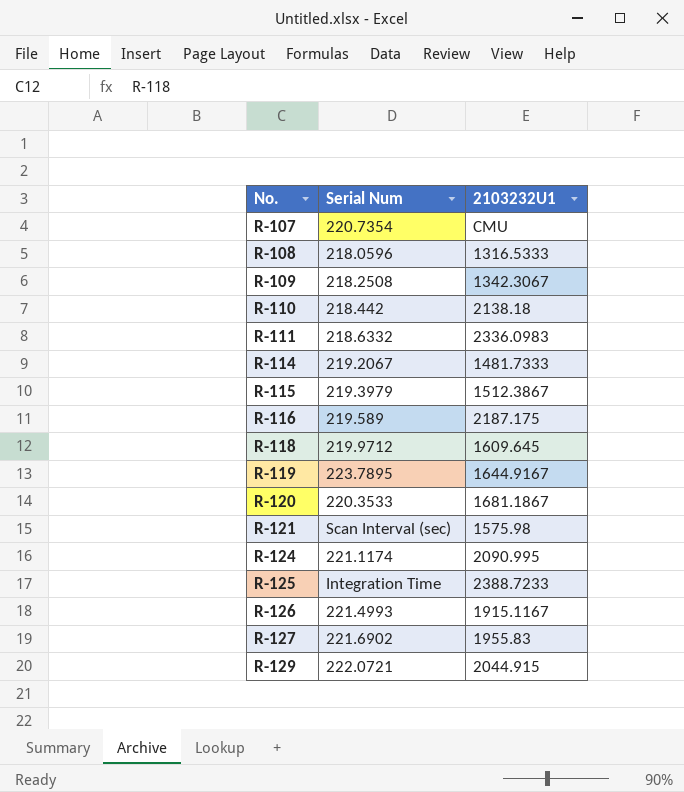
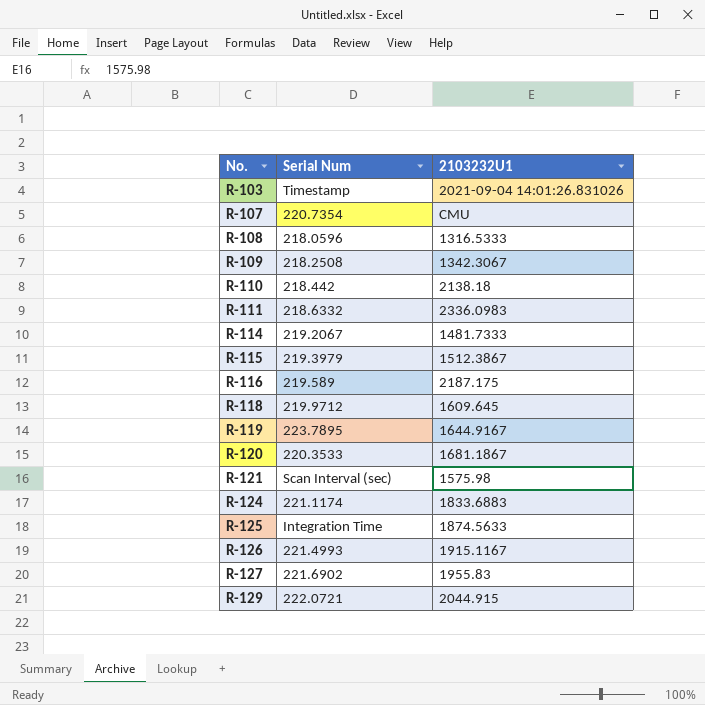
row R-103: none -> Timestamp | 2021-09-04 14:01:26.831026
R-124 | 2103232U1: 2090.995 -> 1833.6883
R-125 | 2103232U1: 2388.7233 -> 1874.5633

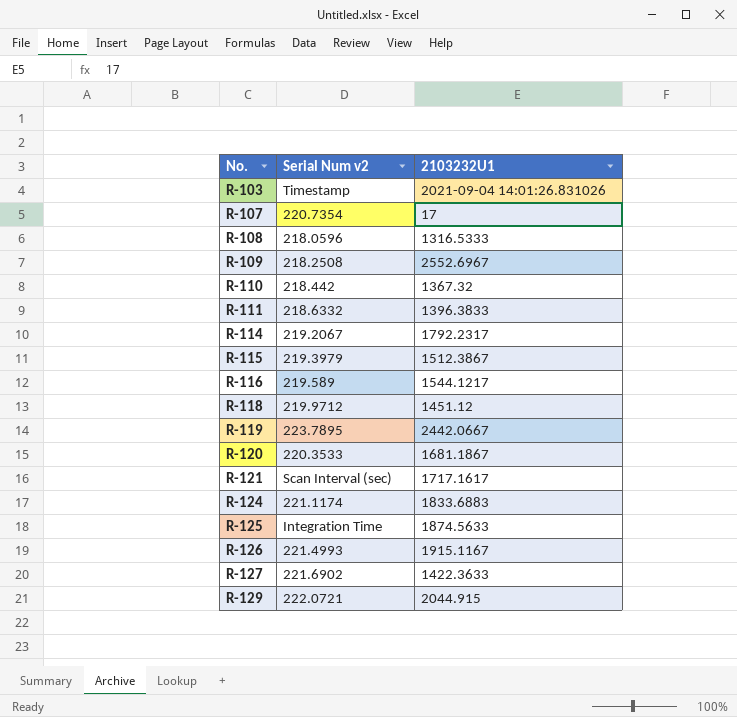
column name: Serial Num -> Serial Num v2
R-107 | 2103232U1: CMU -> 17
R-109 | 2103232U1: 1342.3067 -> 2552.6967
R-110 | 2103232U1: 2138.18 -> 1367.32
R-111 | 2103232U1: 2336.0983 -> 1396.3833
R-114 | 2103232U1: 1481.7333 -> 1792.2317
R-116 | 2103232U1: 2187.175 -> 1544.1217
R-118 | 2103232U1: 1609.645 -> 1451.12
R-119 | 2103232U1: 1644.9167 -> 2442.0667
R-121 | 2103232U1: 1575.98 -> 1717.1617
R-127 | 2103232U1: 1955.83 -> 1422.3633

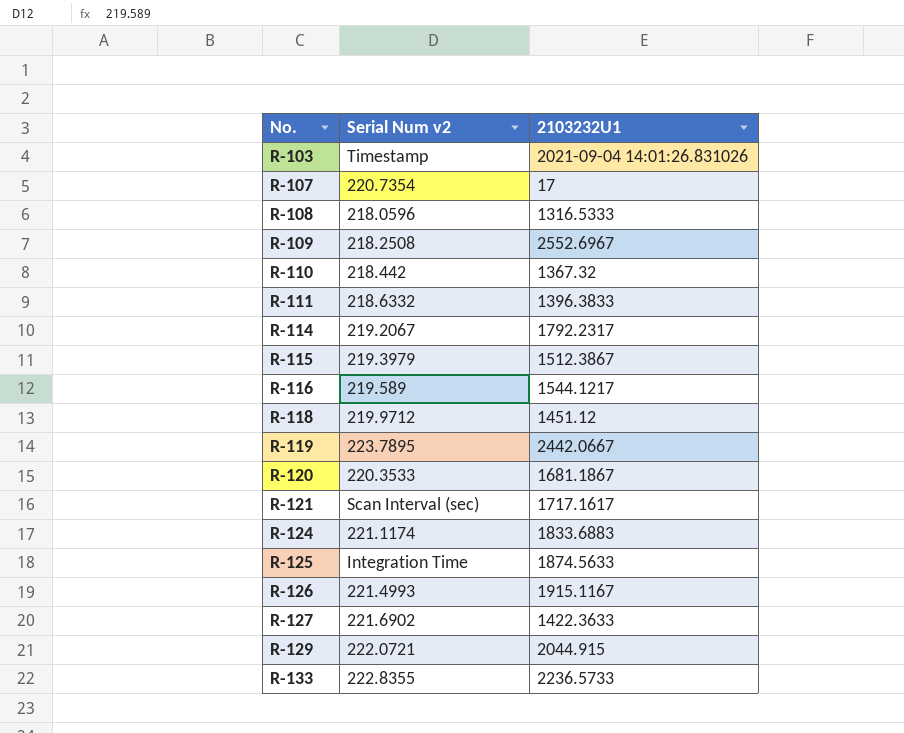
row R-133: none -> 222.8355 | 2236.5733

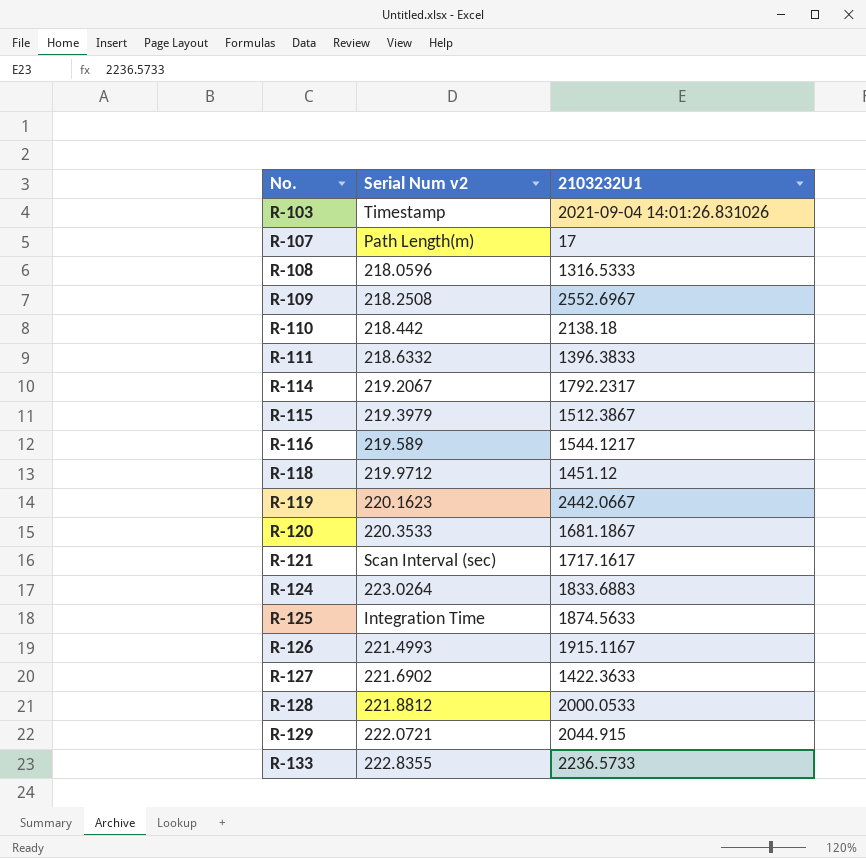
R-107 | Serial Num v2: 220.7354 -> Path Length(m)
R-110 | 2103232U1: 1367.32 -> 2138.18
R-119 | Serial Num v2: 223.7895 -> 220.1623
R-124 | Serial Num v2: 221.1174 -> 223.0264
row R-128: none -> 221.8812 | 2000.0533

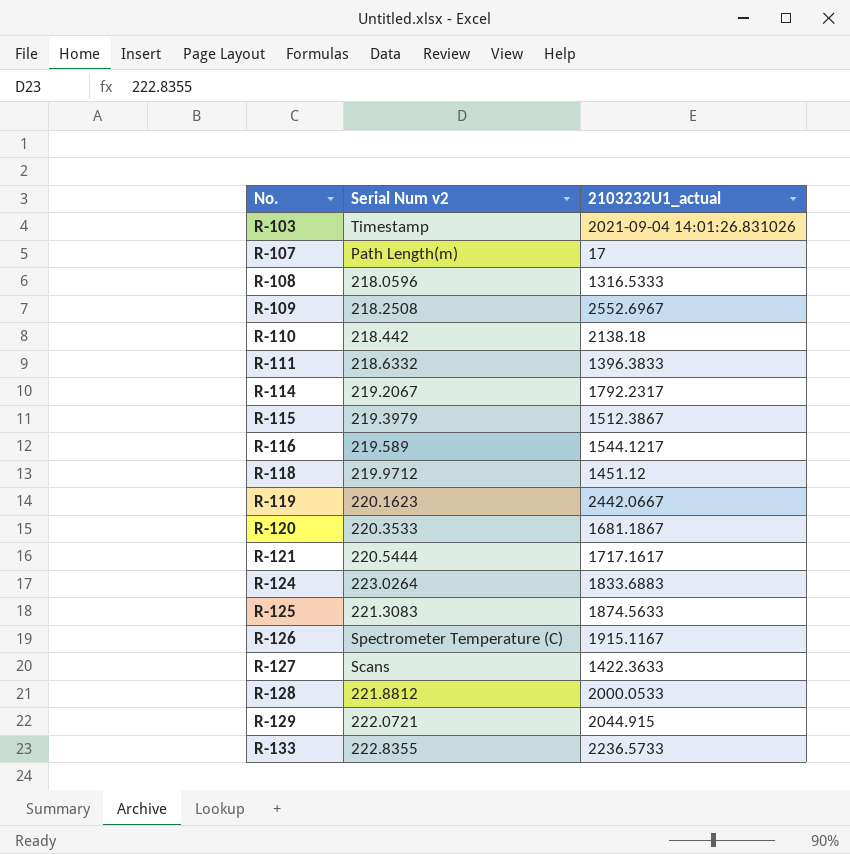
column name: 2103232U1 -> 2103232U1_actual
R-121 | Serial Num v2: Scan Interval (sec) -> 220.5444
R-125 | Serial Num v2: Integration Time -> 221.3083
R-126 | Serial Num v2: 221.4993 -> Spectrometer Temperature (C)
R-127 | Serial Num v2: 221.6902 -> Scans

